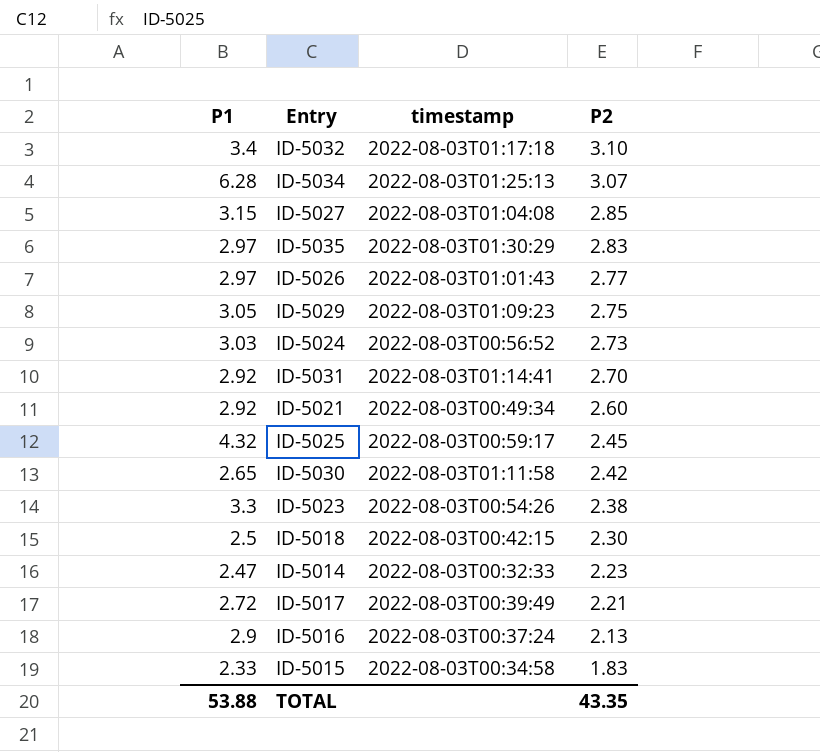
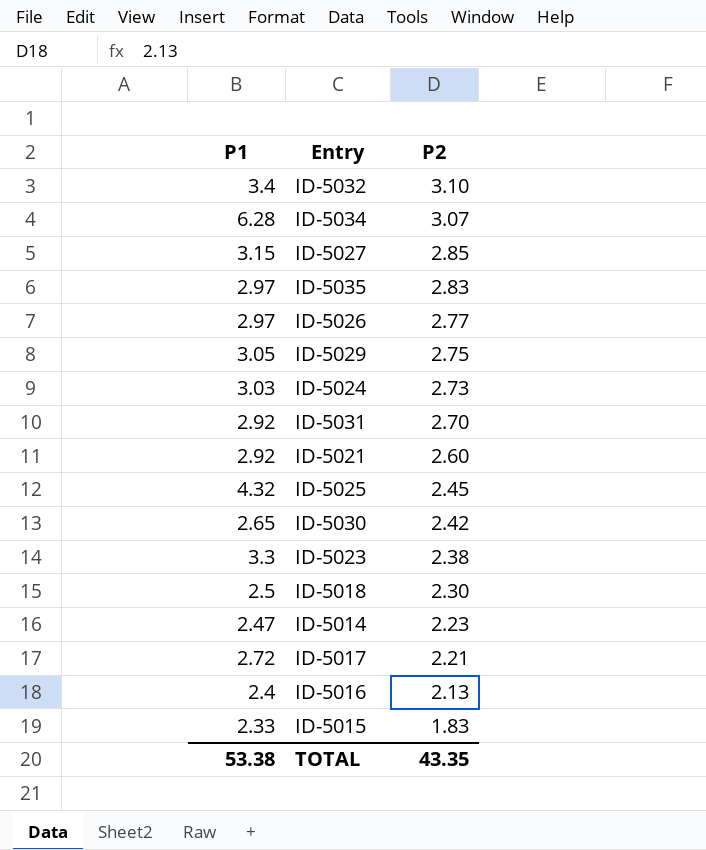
column timestamp | position: 3 -> none
ID-5016 | P1: 2.9 -> 2.4
TOTAL | P1: 53.88 -> 53.38

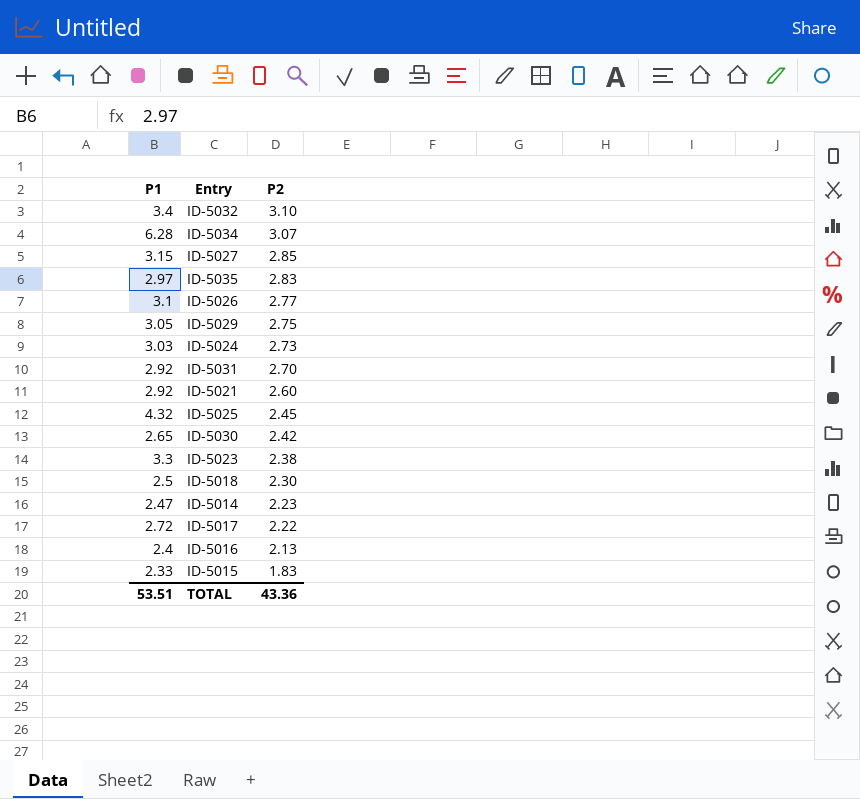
ID-5026 | P1: 2.97 -> 3.1
ID-5017 | P2: 2.21 -> 2.22
TOTAL | P1: 53.38 -> 53.51
TOTAL | P2: 43.35 -> 43.36

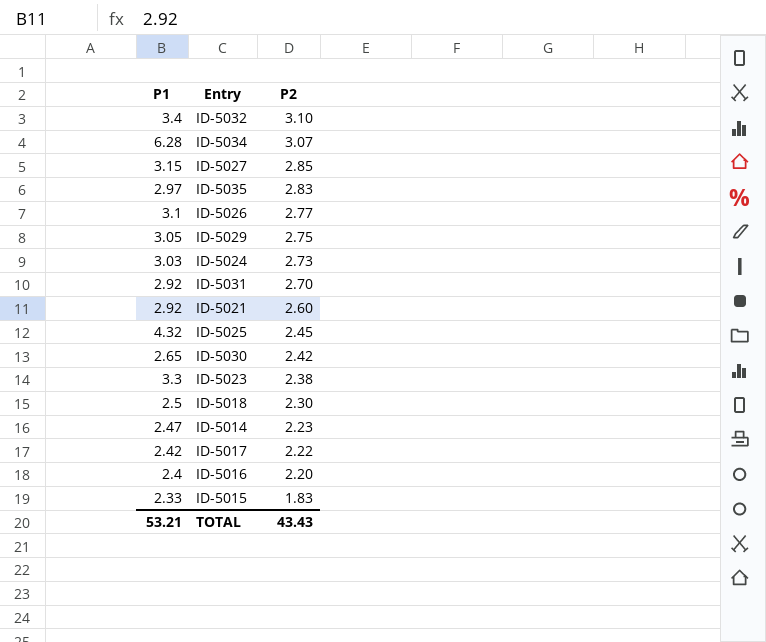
ID-5017 | P1: 2.72 -> 2.42
ID-5016 | P2: 2.13 -> 2.20
TOTAL | P1: 53.51 -> 53.21
TOTAL | P2: 43.36 -> 43.43

